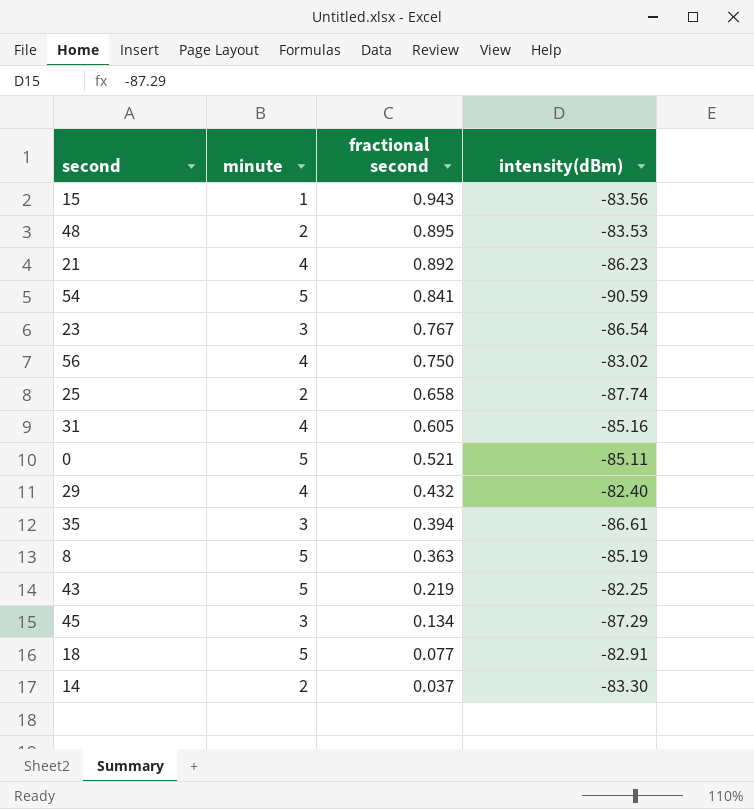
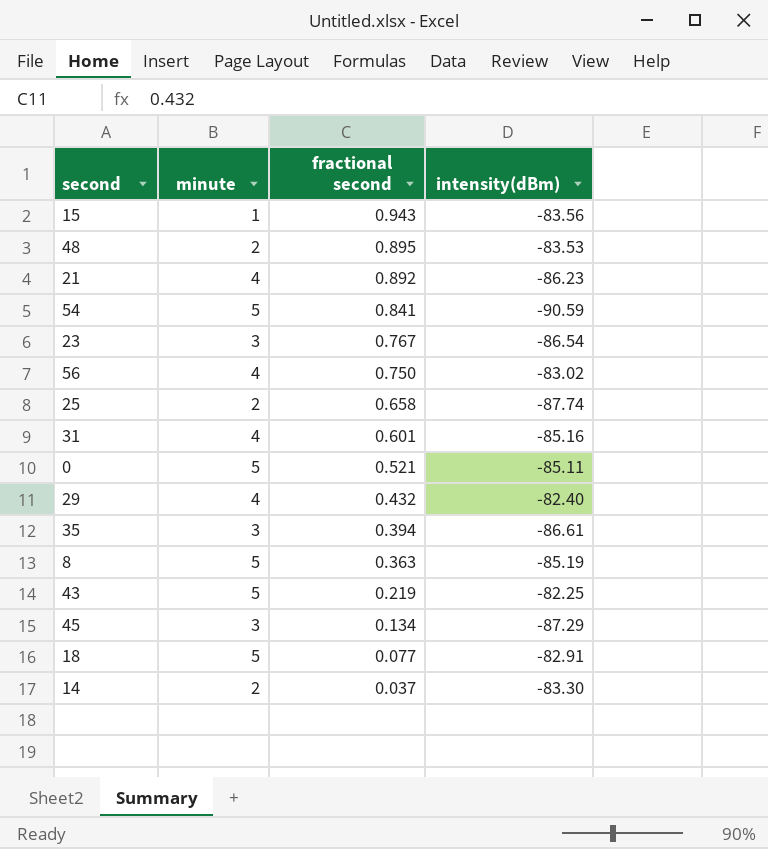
31 | fractional second: 0.605 -> 0.601

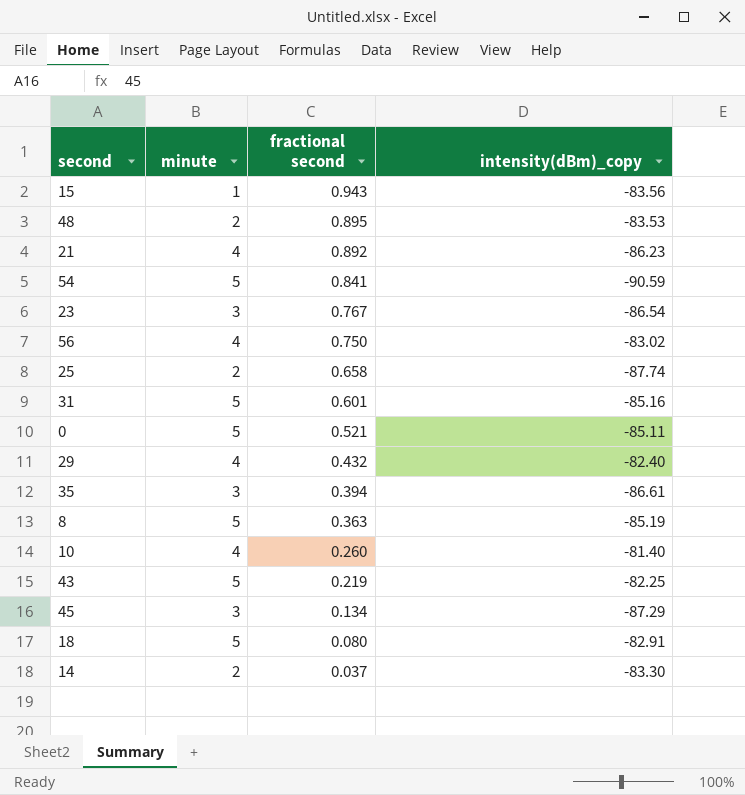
column name: intensity(dBm) -> intensity(dBm)_copy
31 | minute: 4 -> 5
row 10: none -> 4 | 0.260 | -81.40
18 | fractional second: 0.077 -> 0.080

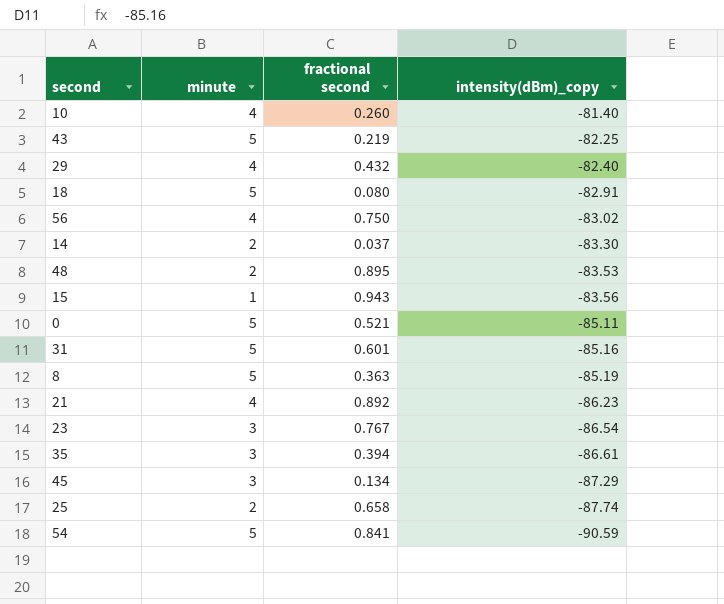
row order: fractional second descending -> intensity(dBm)_copy descending

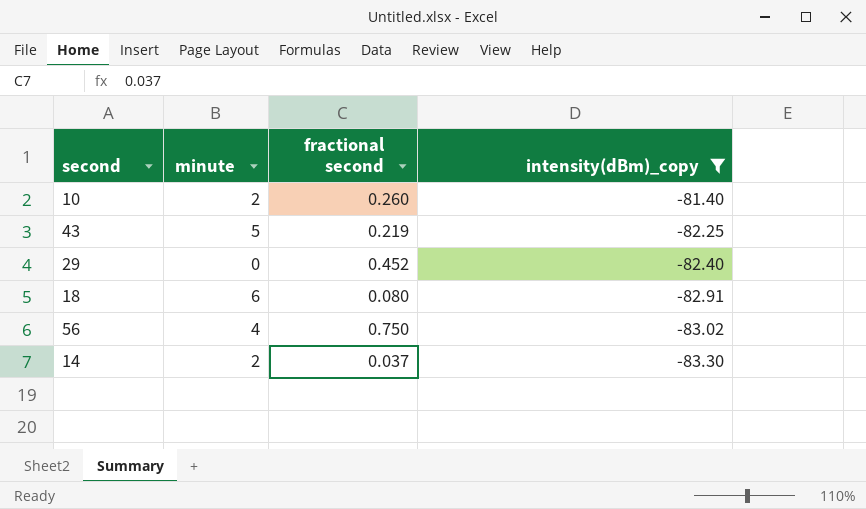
filter: none -> intensity(dBm)_copy >= -83.30
10 | minute: 4 -> 2
29 | minute: 4 -> 0
29 | fractional second: 0.432 -> 0.452
18 | minute: 5 -> 6

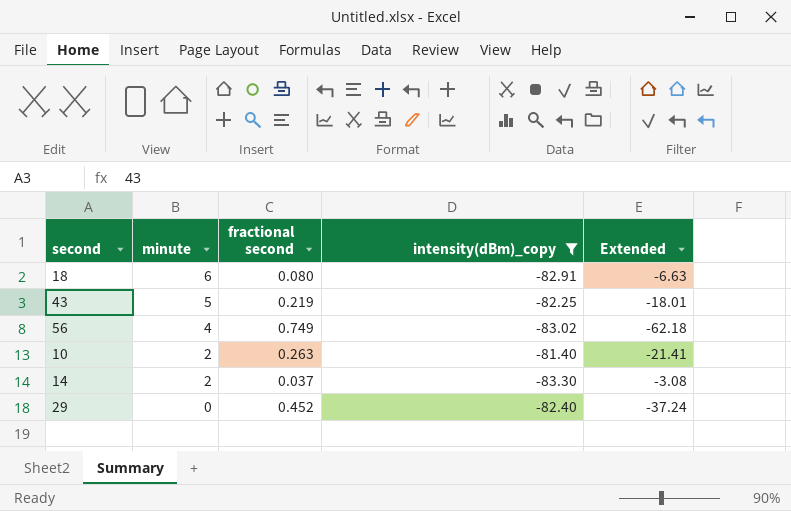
row order: intensity(dBm)_copy descending -> minute descending
column Extended | formula: none -> [fractional second] * [intensity(dBm)_copy]
56 | fractional second: 0.750 -> 0.749
10 | fractional second: 0.260 -> 0.263

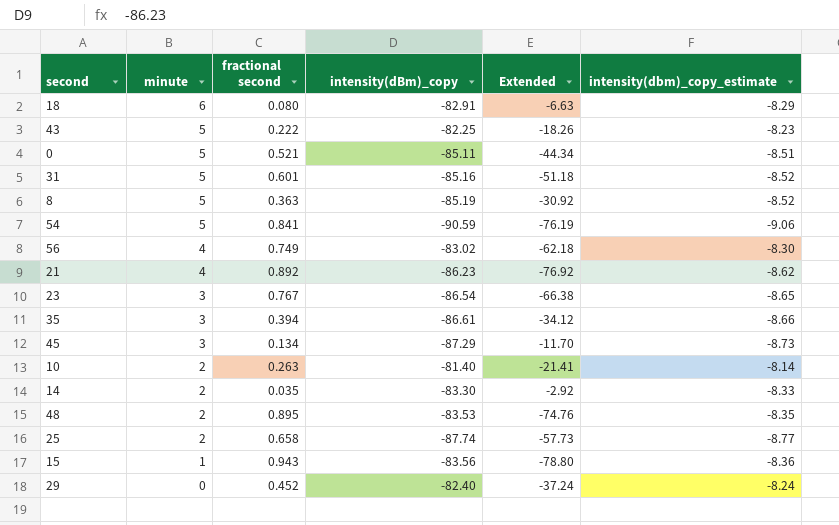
filter: intensity(dBm)_copy >= -83.30 -> none
column intensity(dbm)_copy_estimate | formula: none -> [intensity(dBm)_copy] * 0.1
43 | fractional second: 0.219 -> 0.222
43 | Extended: -18.01 -> -18.26
14 | fractional second: 0.037 -> 0.035
14 | Extended: -3.08 -> -2.92

